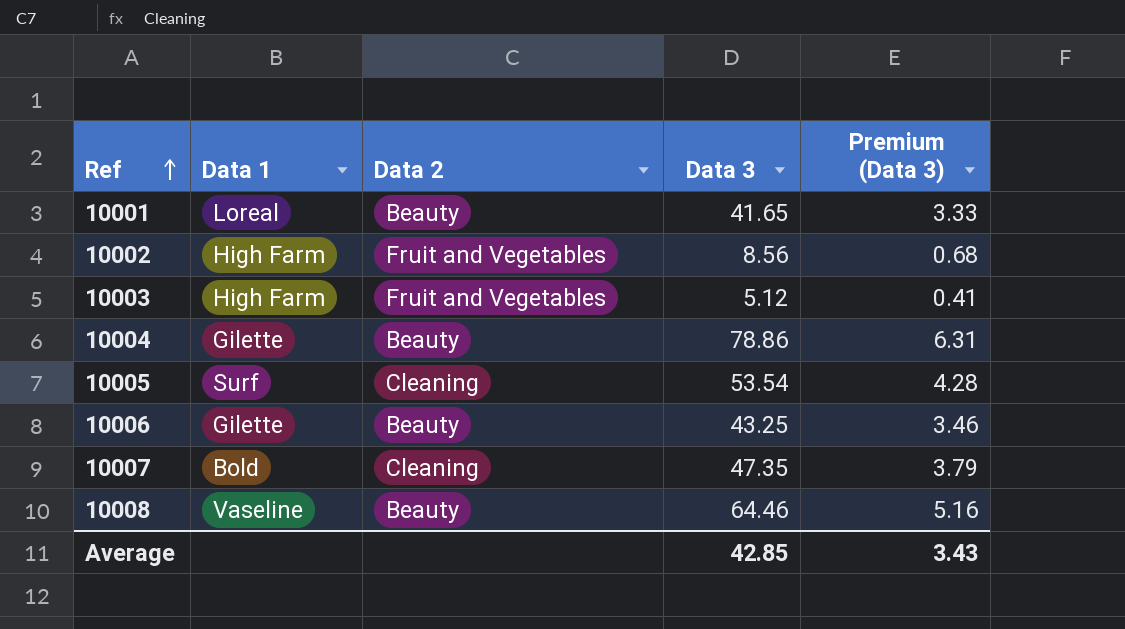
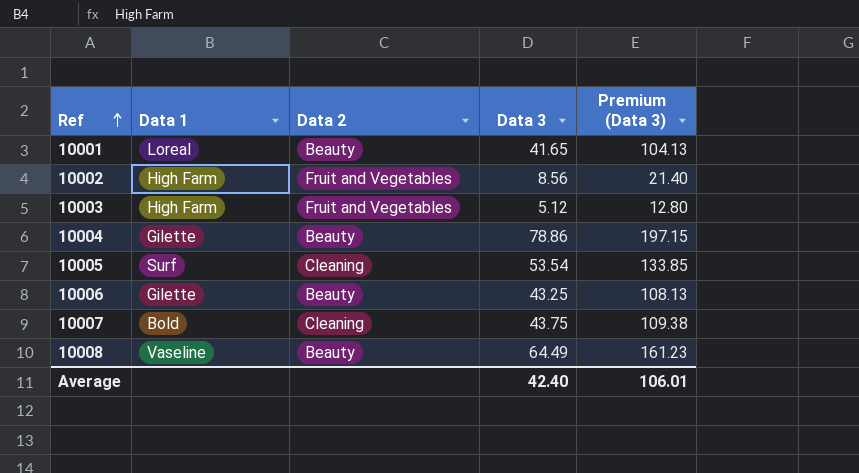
column Premium (Data 3) | formula: [Data 3] * 0.08 -> [Data 3] * 2.5
10007 | Data 3: 47.35 -> 43.75
10008 | Data 3: 64.46 -> 64.49
Average | Data 3: 42.85 -> 42.40
Average | Premium (Data 3): 3.43 -> 106.01

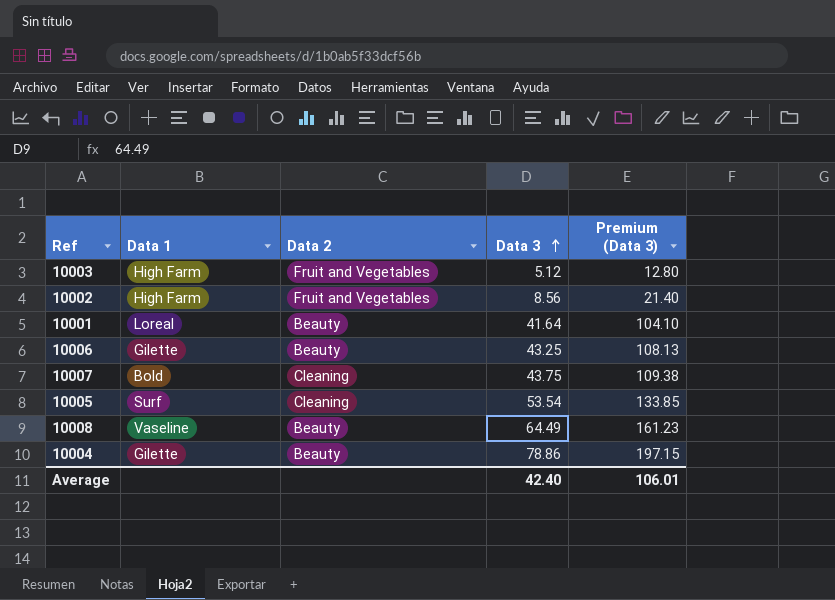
row order: Ref ascending -> Data 3 ascending
10001 | Data 3: 41.65 -> 41.64
10001 | Premium (Data 3): 104.13 -> 104.10

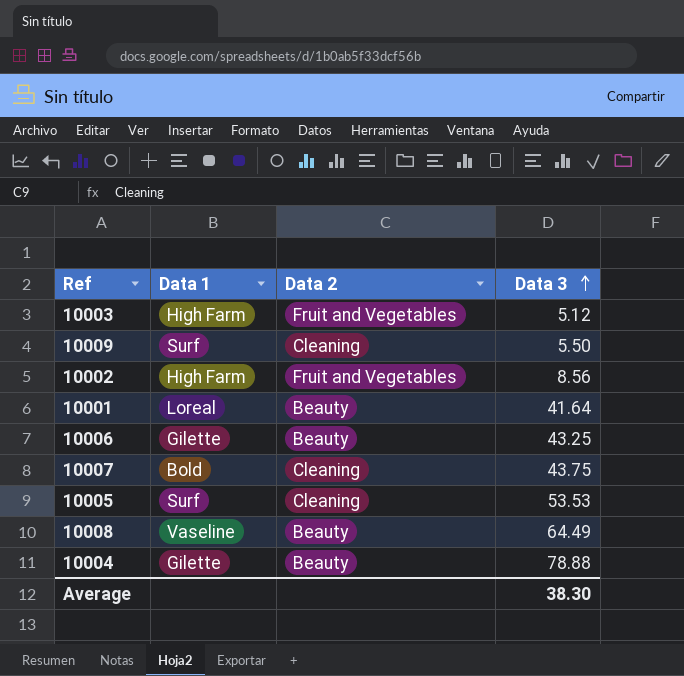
column Premium (Data 3) | formula: [Data 3] * 2.5 -> none
row 10009: none -> Surf | Cleaning | 5.50
10005 | Data 3: 53.54 -> 53.53
10004 | Data 3: 78.86 -> 78.88
Average | Data 3: 42.40 -> 38.30

